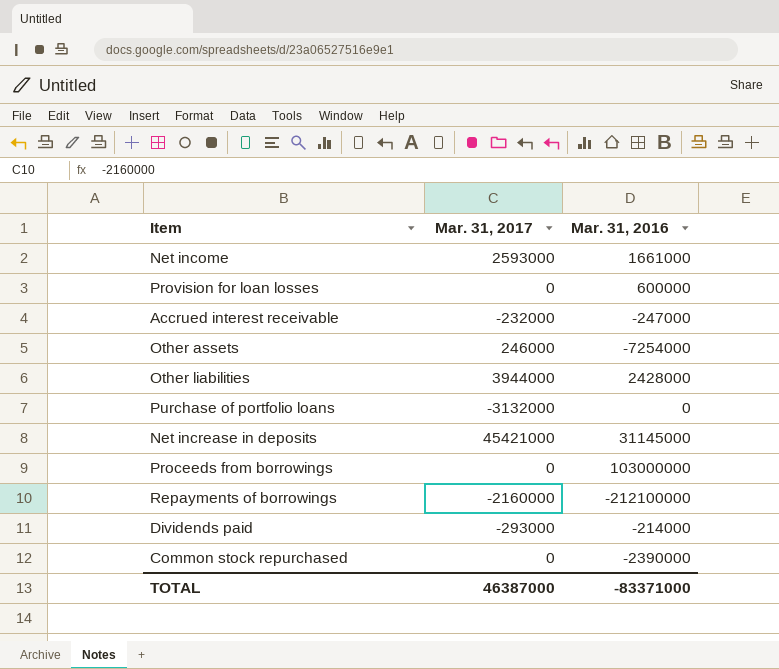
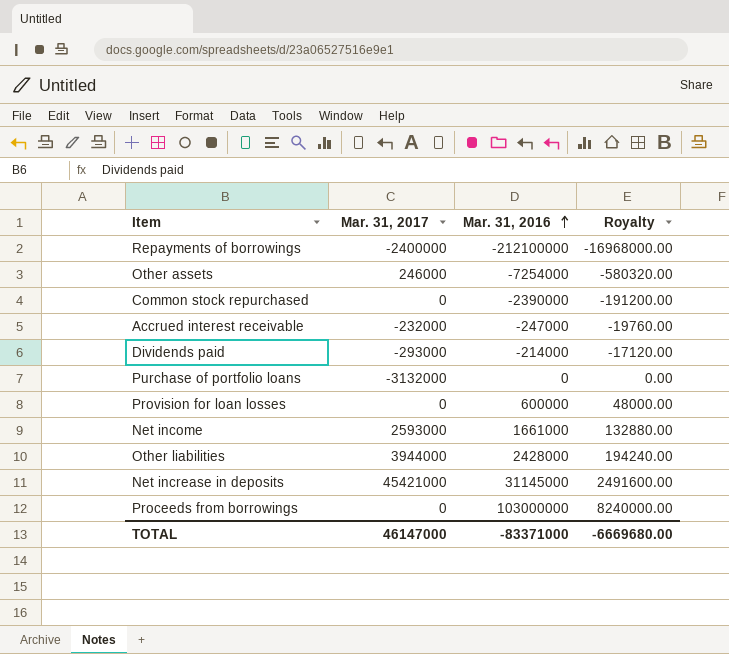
row order: none -> Mar. 31, 2016 ascending
column Royalty | formula: none -> [Mar. 31, 2016] * 0.08
Repayments of borrowings | Mar. 31, 2017: -2160000 -> -2400000
TOTAL | Mar. 31, 2017: 46387000 -> 46147000

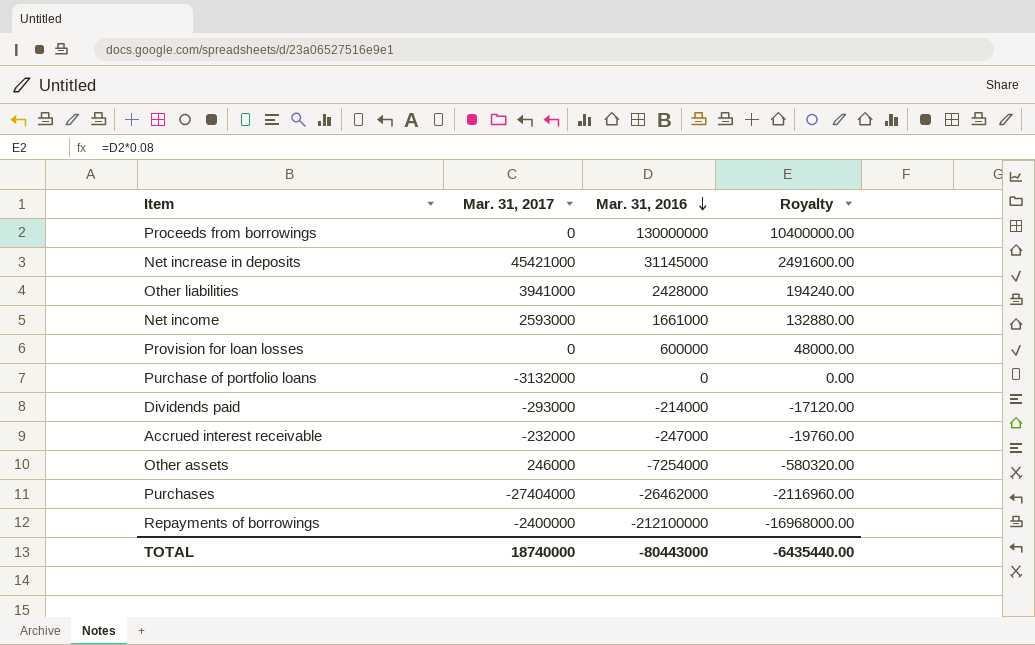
row order: Mar. 31, 2016 ascending -> Mar. 31, 2016 descending
row Common stock repurchased: 0 | -2390000 | -191200.00 -> none
Proceeds from borrowings | Mar. 31, 2016: 103000000 -> 130000000
Proceeds from borrowings | Royalty: 8240000.00 -> 10400000.00
Other liabilities | Mar. 31, 2017: 3944000 -> 3941000
row Purchases: none -> -27404000 | -26462000 | -2116960.00
TOTAL | Mar. 31, 2017: 46147000 -> 18740000
TOTAL | Mar. 31, 2016: -83371000 -> -80443000
TOTAL | Royalty: -6669680.00 -> -6435440.00

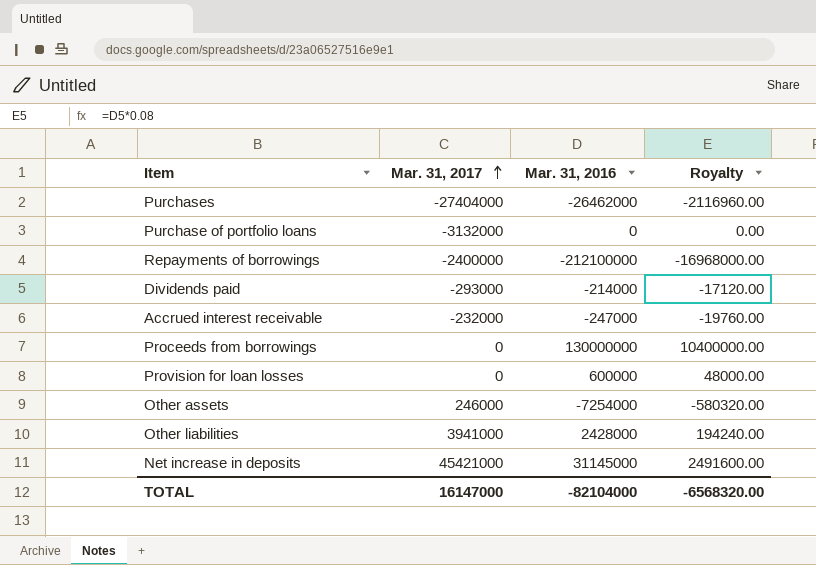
row order: Mar. 31, 2016 descending -> Mar. 31, 2017 ascending
row Net income: 2593000 | 1661000 | 132880.00 -> none
TOTAL | Mar. 31, 2017: 18740000 -> 16147000
TOTAL | Mar. 31, 2016: -80443000 -> -82104000
TOTAL | Royalty: -6435440.00 -> -6568320.00

